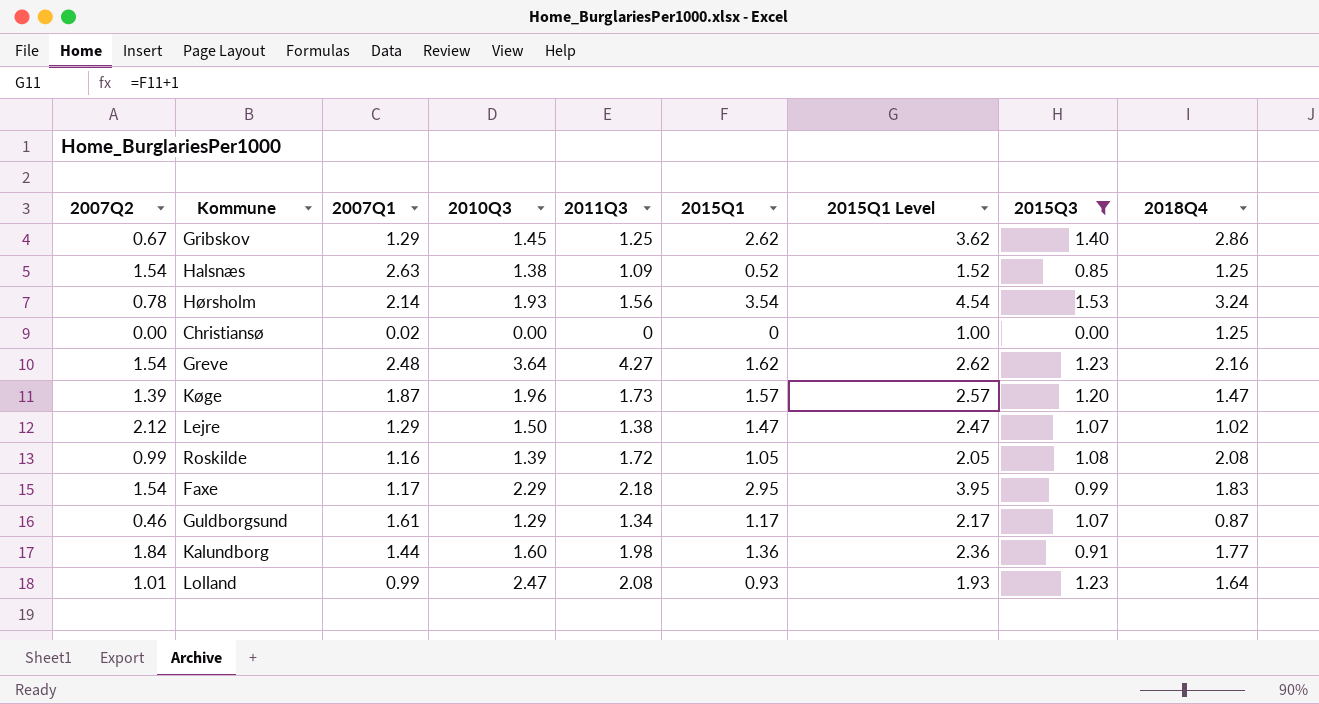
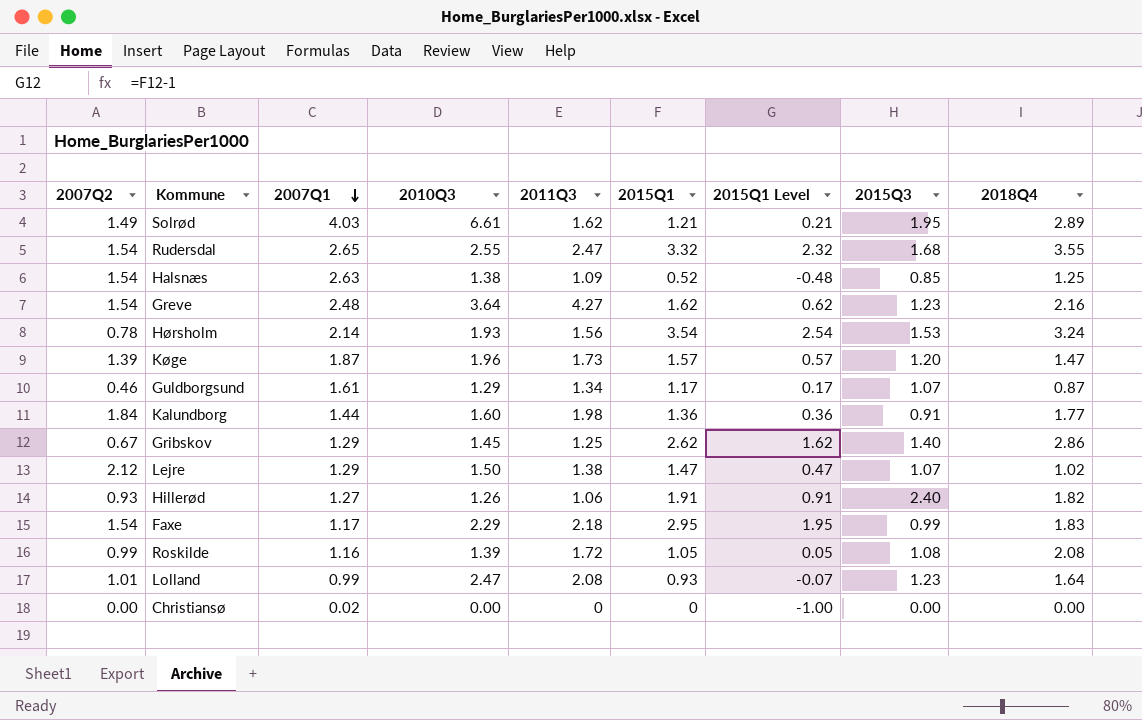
filter: 2015Q3 <= 1.53 -> none
row order: none -> 2007Q1 descending
column 2015Q1 Level | formula: [2015Q1] + 1 -> [2015Q1] - 1
Christiansø | 2018Q4: 1.25 -> 0.00

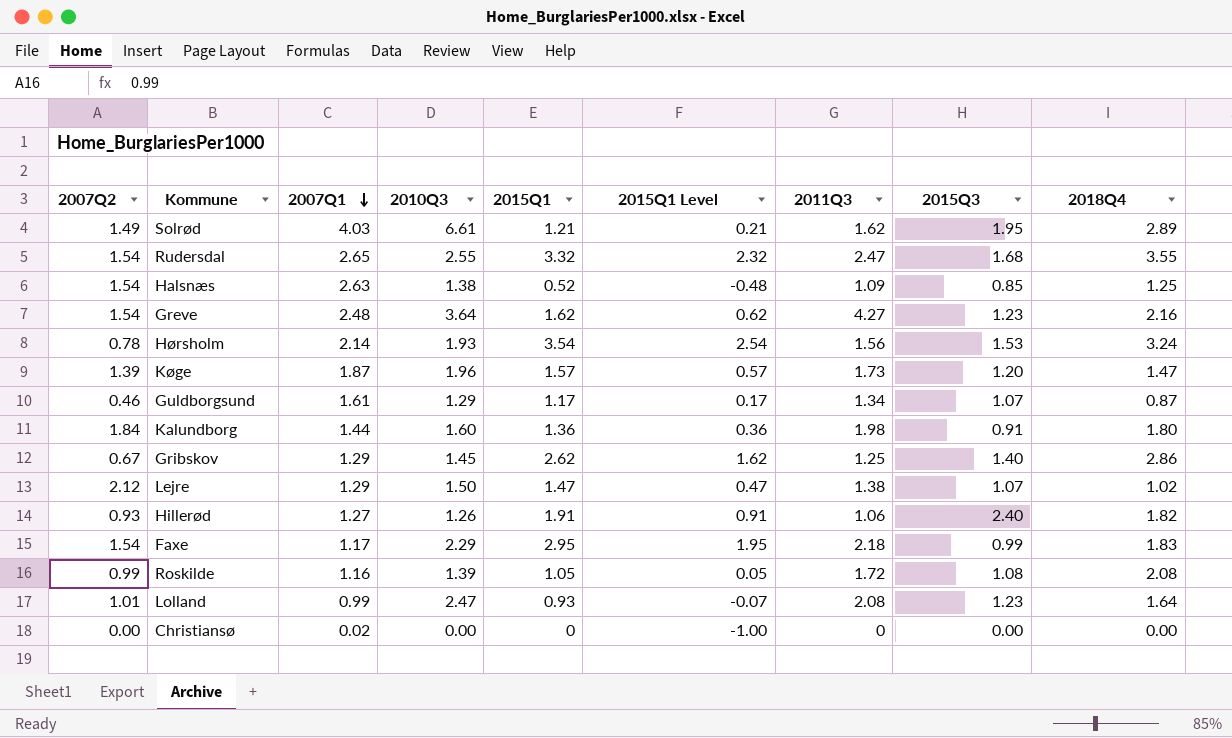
column 2011Q3 | position: 5 -> 7
Kalundborg | 2018Q4: 1.77 -> 1.80

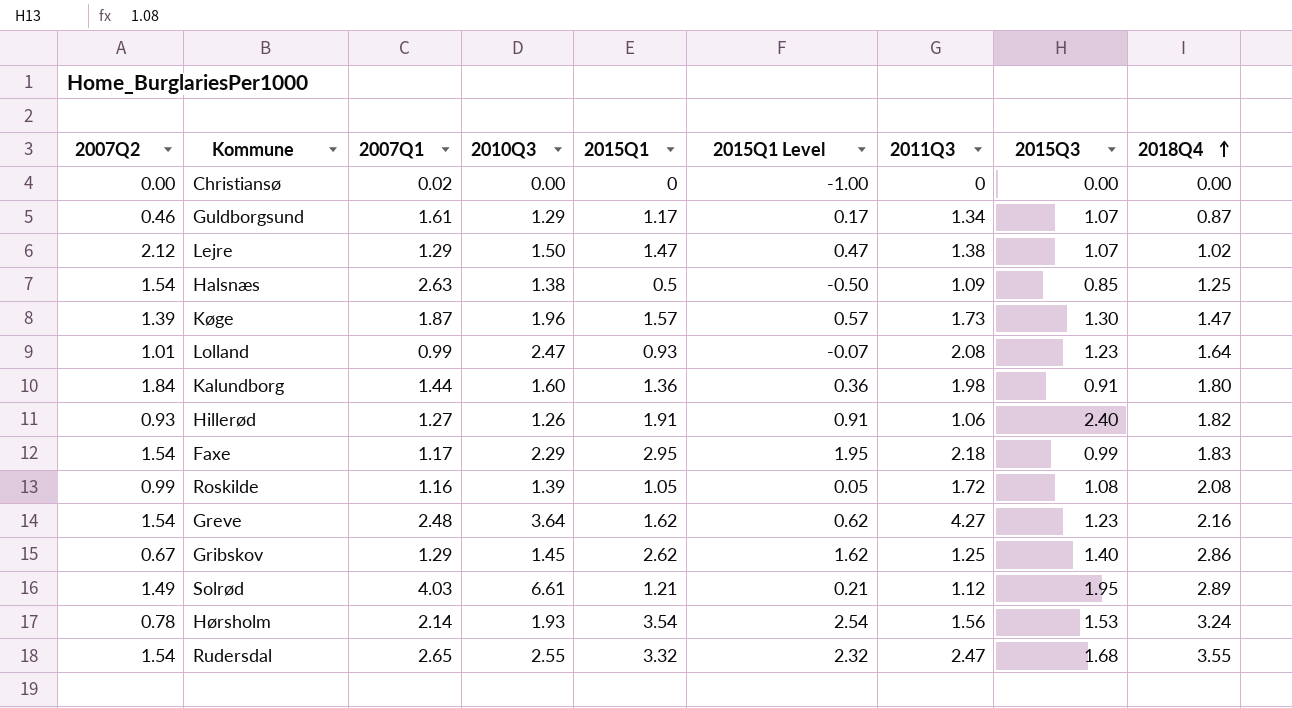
row order: 2007Q1 descending -> 2018Q4 ascending
Halsnæs | 2015Q1: 0.52 -> 0.5
Halsnæs | 2015Q1 Level: -0.48 -> -0.50
Køge | 2015Q3: 1.20 -> 1.30
Solrød | 2011Q3: 1.62 -> 1.12

